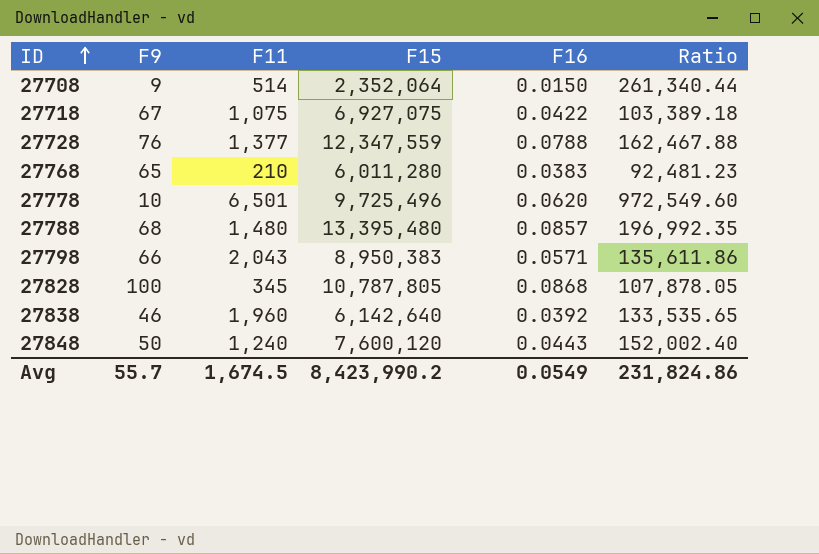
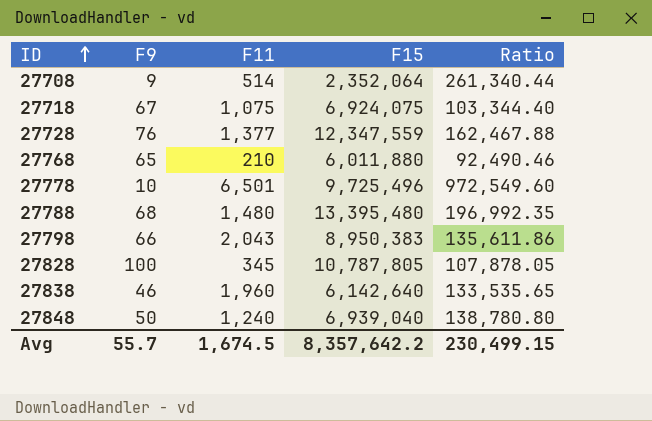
column F16 | position: 5 -> none
27718 | F15: 6,927,075 -> 6,924,075
27718 | Ratio: 103,389.18 -> 103,344.40
27768 | F15: 6,011,280 -> 6,011,880
27768 | Ratio: 92,481.23 -> 92,490.46
27848 | F15: 7,600,120 -> 6,939,040
27848 | Ratio: 152,002.40 -> 138,780.80
Avg | F15: 8,423,990.2 -> 8,357,642.2
Avg | Ratio: 231,824.86 -> 230,499.15

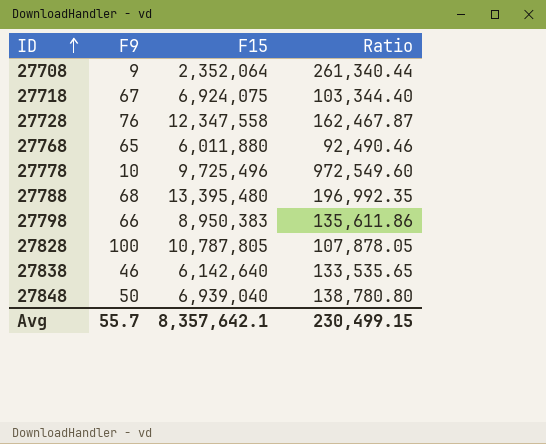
column F11 | position: 3 -> none
27728 | F15: 12,347,559 -> 12,347,558
27728 | Ratio: 162,467.88 -> 162,467.87
Avg | F15: 8,357,642.2 -> 8,357,642.1

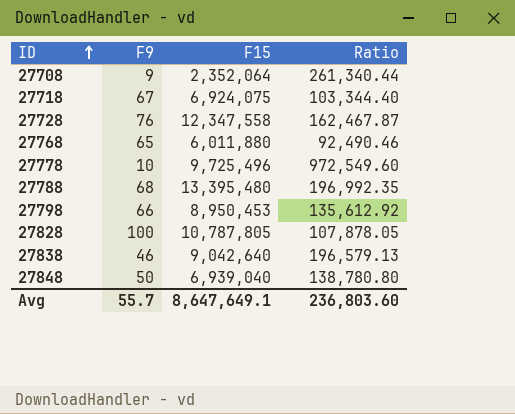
27798 | F15: 8,950,383 -> 8,950,453
27798 | Ratio: 135,611.86 -> 135,612.92
27838 | F15: 6,142,640 -> 9,042,640
27838 | Ratio: 133,535.65 -> 196,579.13
Avg | F15: 8,357,642.1 -> 8,647,649.1
Avg | Ratio: 230,499.15 -> 236,803.60

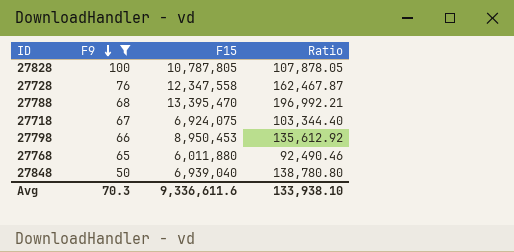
filter: none -> F9 >= 50
row order: ID ascending -> F9 descending
27788 | F15: 13,395,480 -> 13,395,470
27788 | Ratio: 196,992.35 -> 196,992.21
Avg | F9: 55.7 -> 70.3
Avg | F15: 8,647,649.1 -> 9,336,611.6
Avg | Ratio: 236,803.60 -> 133,938.10

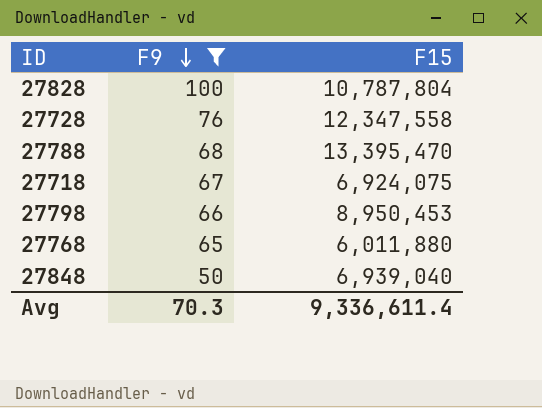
column Ratio | formula: [F15] / [F9] -> none
27828 | F15: 10,787,805 -> 10,787,804
Avg | F15: 9,336,611.6 -> 9,336,611.4

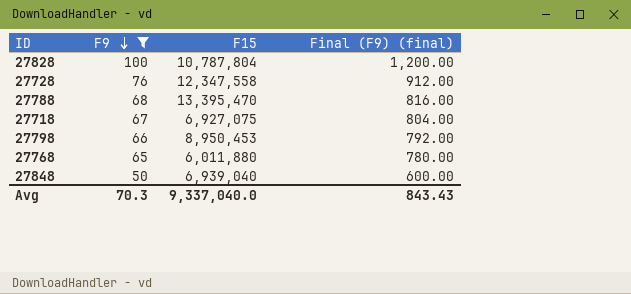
column Final (F9) (final) | formula: none -> [F9] * 12
27718 | F15: 6,924,075 -> 6,927,075
Avg | F15: 9,336,611.4 -> 9,337,040.0

